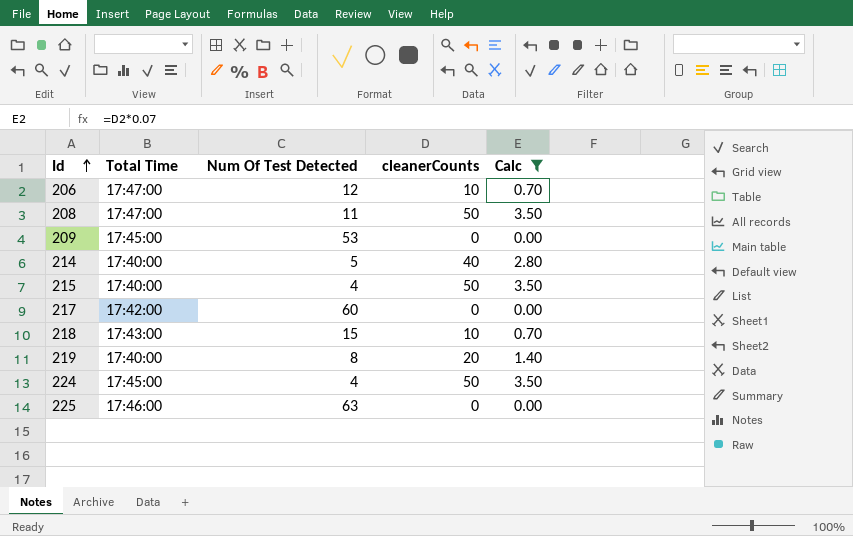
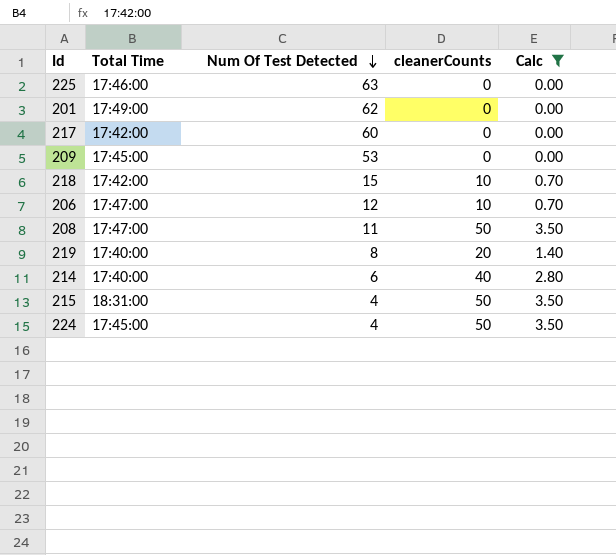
row order: Id ascending -> Num Of Test Detected descending
row 201: none -> 17:49:00 | 62 | 0 | 0.00
218 | Total Time: 17:43:00 -> 17:42:00
214 | Num Of Test Detected: 5 -> 6
215 | Total Time: 17:40:00 -> 18:31:00

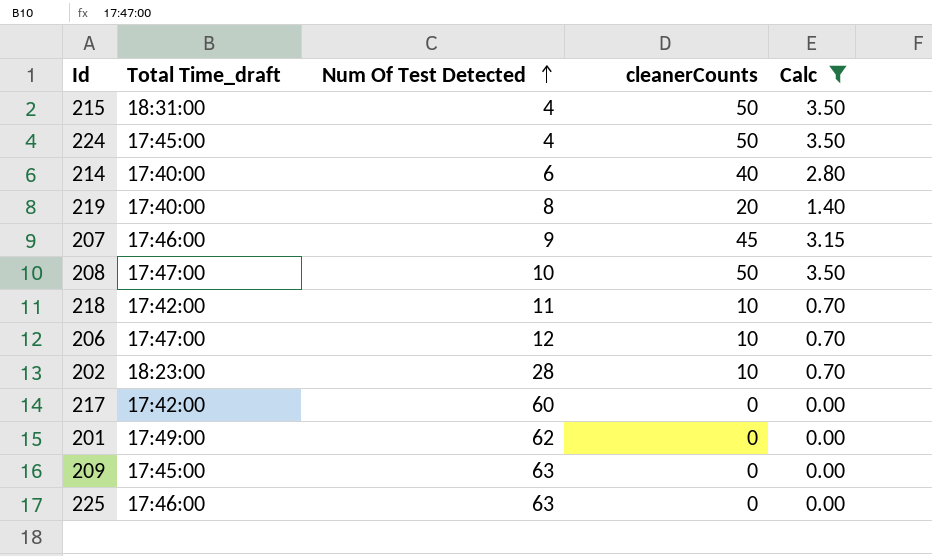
row order: Num Of Test Detected descending -> Num Of Test Detected ascending
column name: Total Time -> Total Time_draft
row 207: none -> 17:46:00 | 9 | 45 | 3.15
208 | Num Of Test Detected: 11 -> 10
218 | Num Of Test Detected: 15 -> 11
row 202: none -> 18:23:00 | 28 | 10 | 0.70
209 | Num Of Test Detected: 53 -> 63

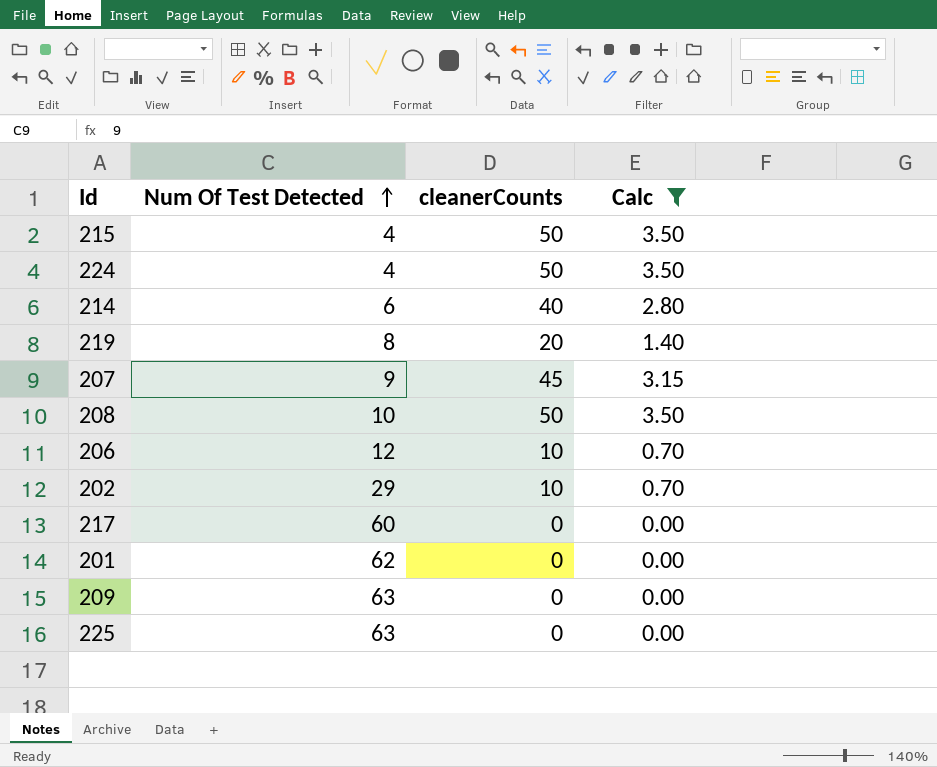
column Total Time_draft | position: 2 -> none
row 218: 17:42:00 | 11 | 10 | 0.70 -> none
202 | Num Of Test Detected: 28 -> 29

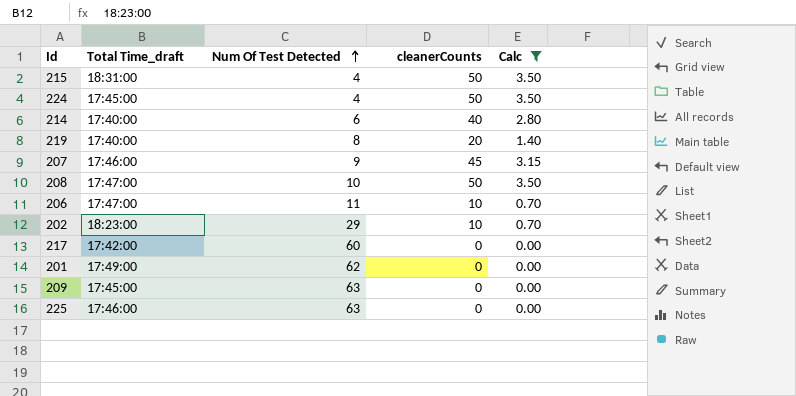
column Total Time_draft | position: none -> 2
206 | Num Of Test Detected: 12 -> 11

